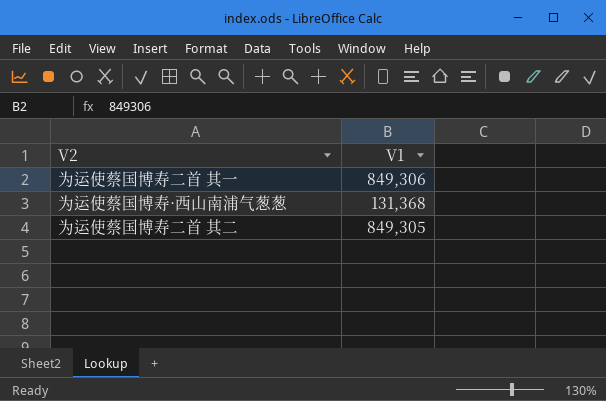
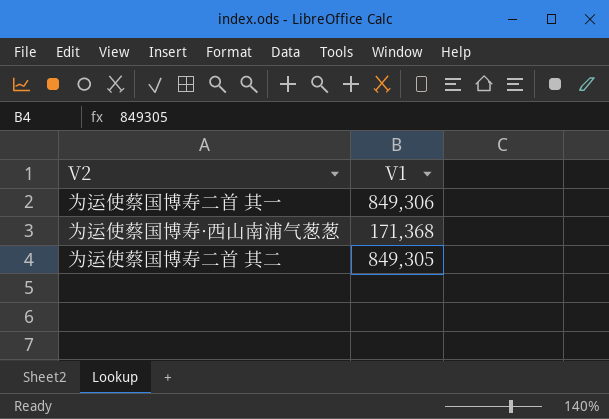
为运使蔡国博寿·西山南浦气葱葱 | V1: 131,368 -> 171,368

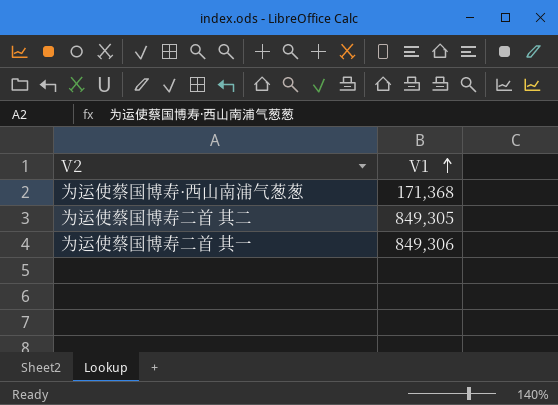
row order: none -> V1 ascending

